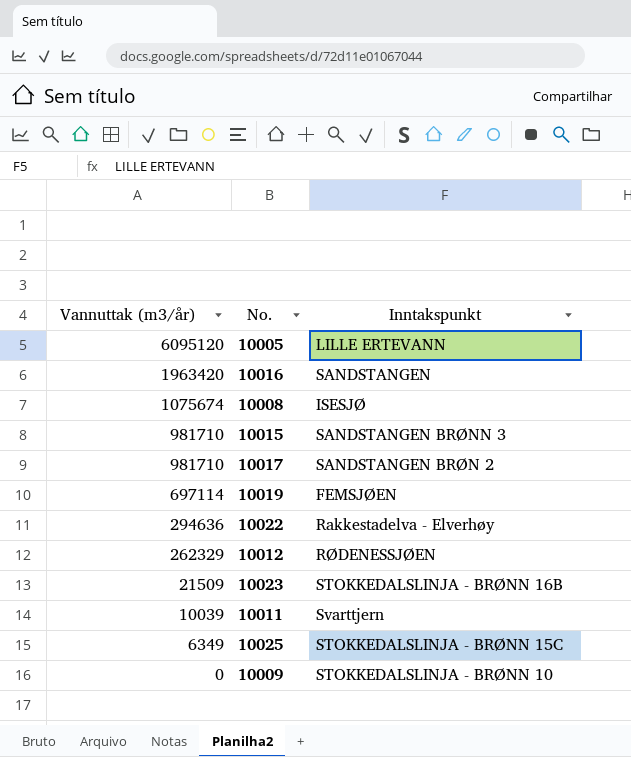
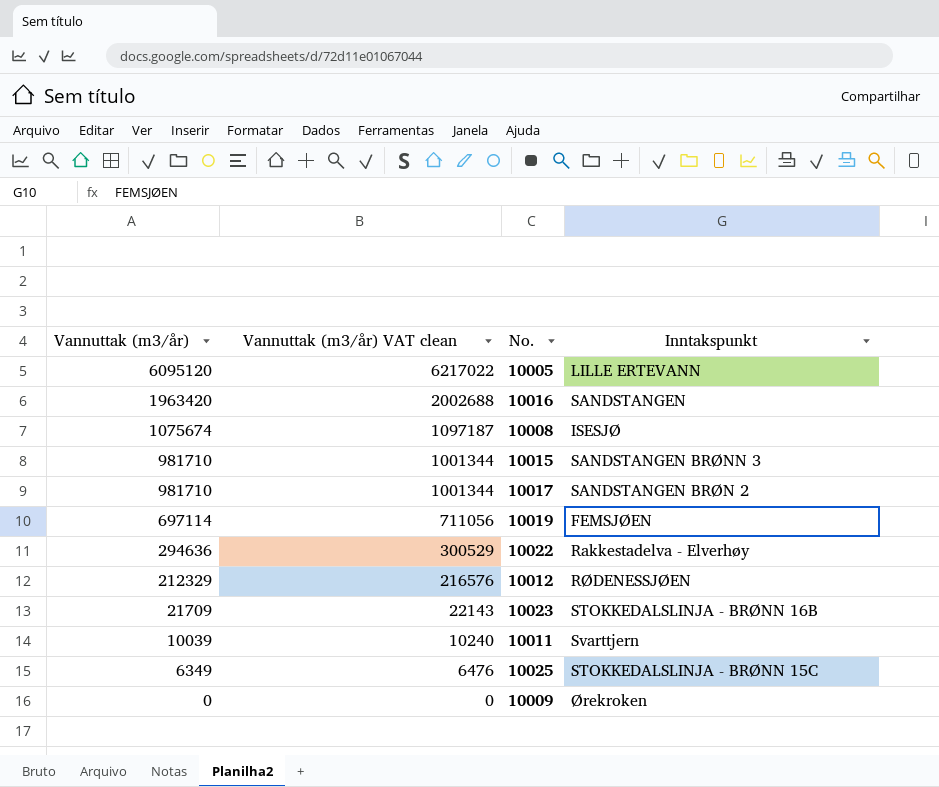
column Vannuttak (m3/år) VAT clean | formula: none -> [Vannuttak (m3/år)] * 1.02
10012 | Vannuttak (m3/år): 262329 -> 212329
10023 | Vannuttak (m3/år): 21509 -> 21709
10009 | Inntakspunkt: STOKKEDALSLINJA - BRØNN 10 -> Ørekroken

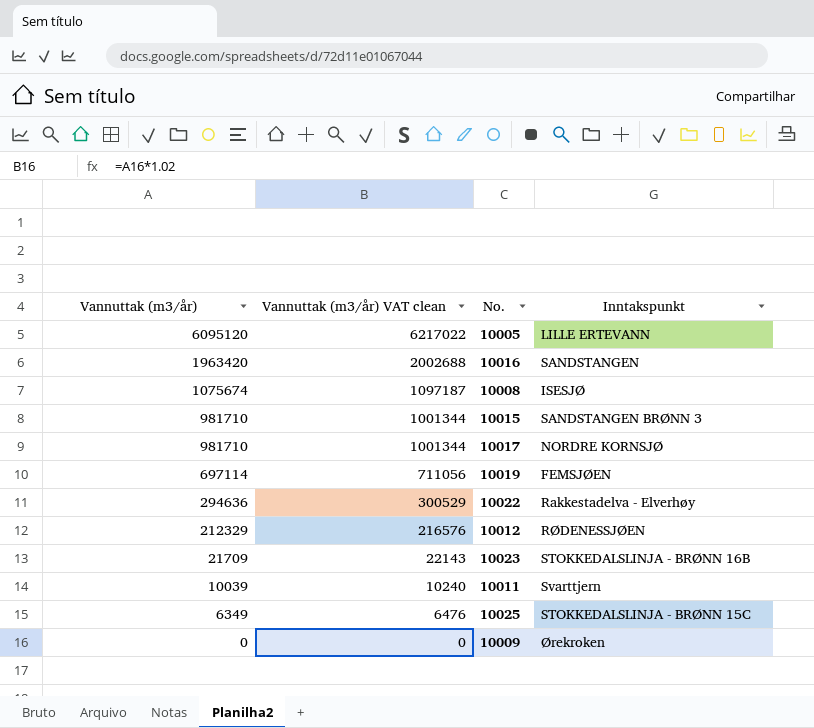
10017 | Inntakspunkt: SANDSTANGEN BRØN 2 -> NORDRE KORNSJØ

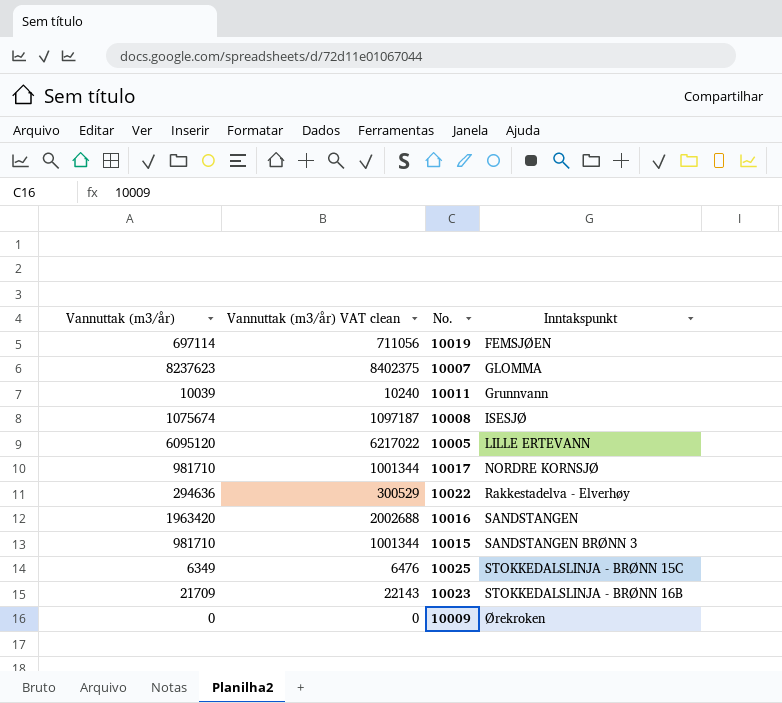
row order: Vannuttak (m3/år) descending -> Inntakspunkt ascending
row 10012: 212329 | 216576 | RØDENESSJØEN -> none
row 10007: none -> 8237623 | 8402375 | GLOMMA
10011 | Inntakspunkt: Svarttjern -> Grunnvann

